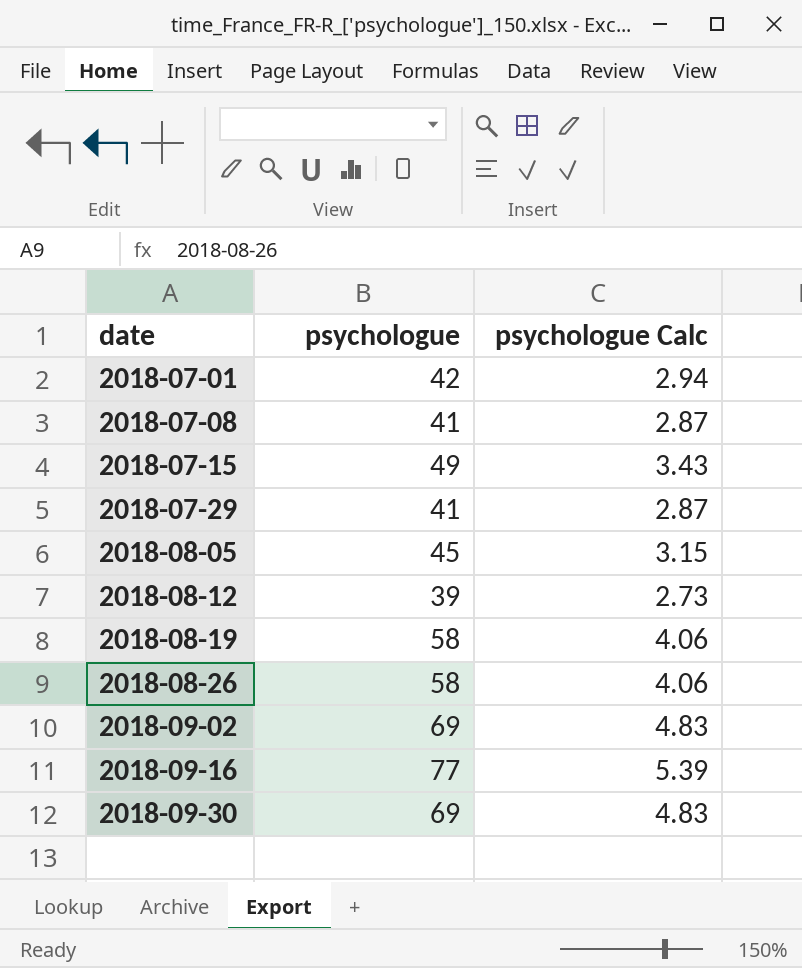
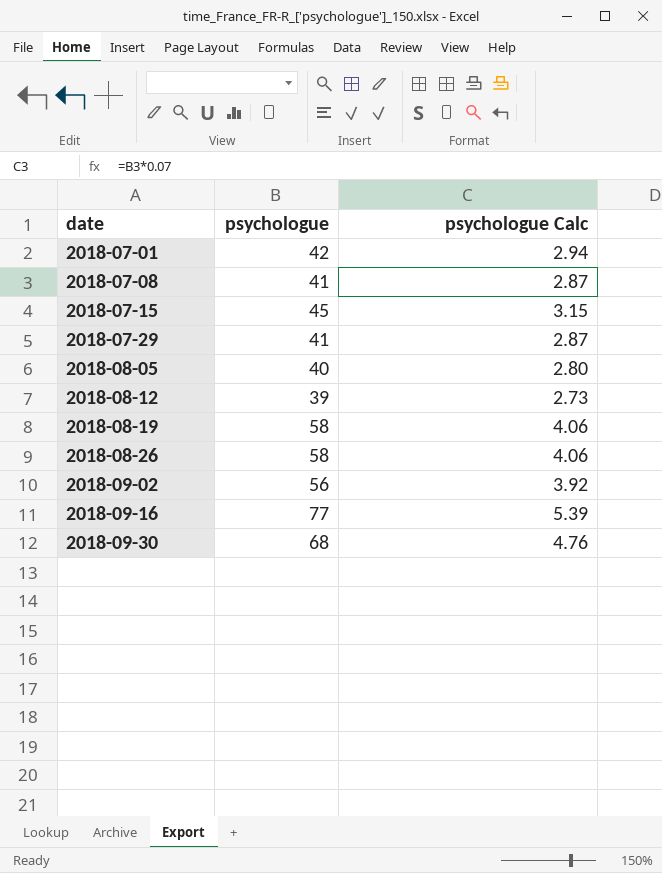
2018-07-15 | psychologue: 49 -> 45
2018-07-15 | psychologue Calc: 3.43 -> 3.15
2018-08-05 | psychologue: 45 -> 40
2018-08-05 | psychologue Calc: 3.15 -> 2.80
2018-09-02 | psychologue: 69 -> 56
2018-09-02 | psychologue Calc: 4.83 -> 3.92
2018-09-30 | psychologue: 69 -> 68
2018-09-30 | psychologue Calc: 4.83 -> 4.76

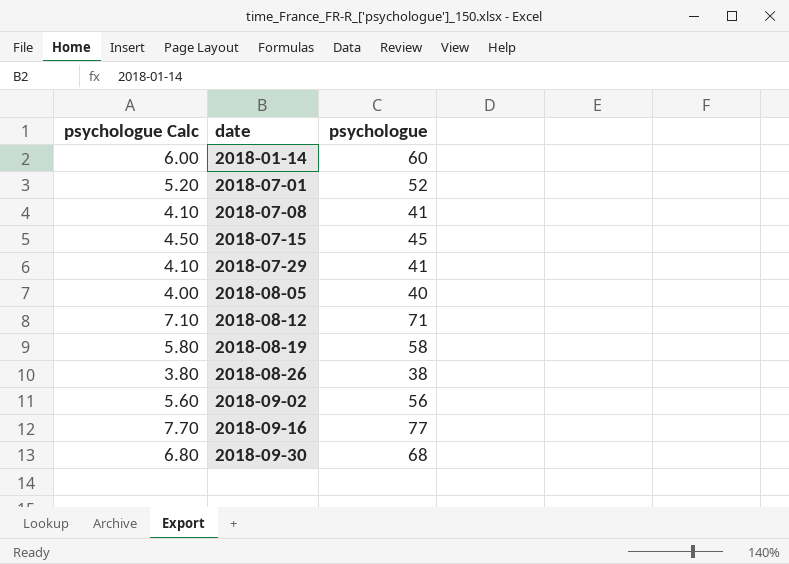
column psychologue Calc | formula: [psychologue] * 0.07 -> [psychologue] * 0.1
column psychologue Calc | position: 3 -> 1
row 2018-01-14: none -> 6.00 | 60
2018-07-01 | psychologue: 42 -> 52
2018-08-12 | psychologue: 39 -> 71
2018-08-26 | psychologue: 58 -> 38

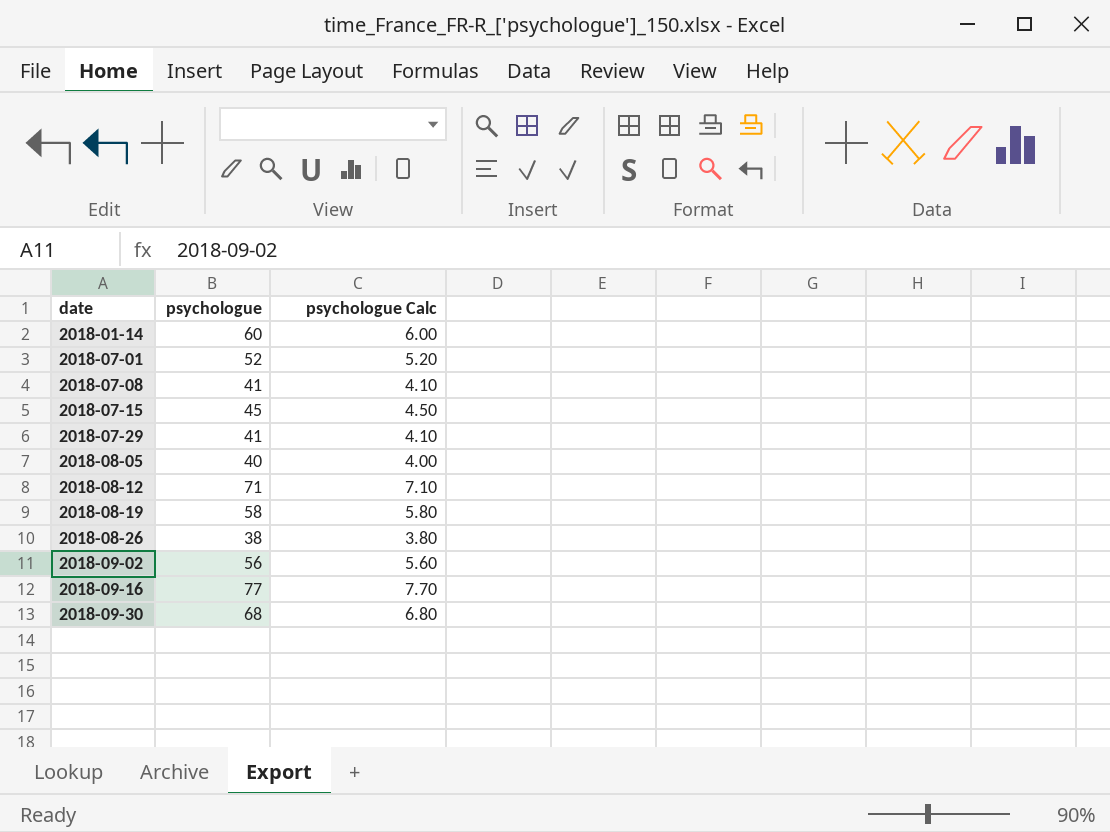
column psychologue Calc | position: 1 -> 3

